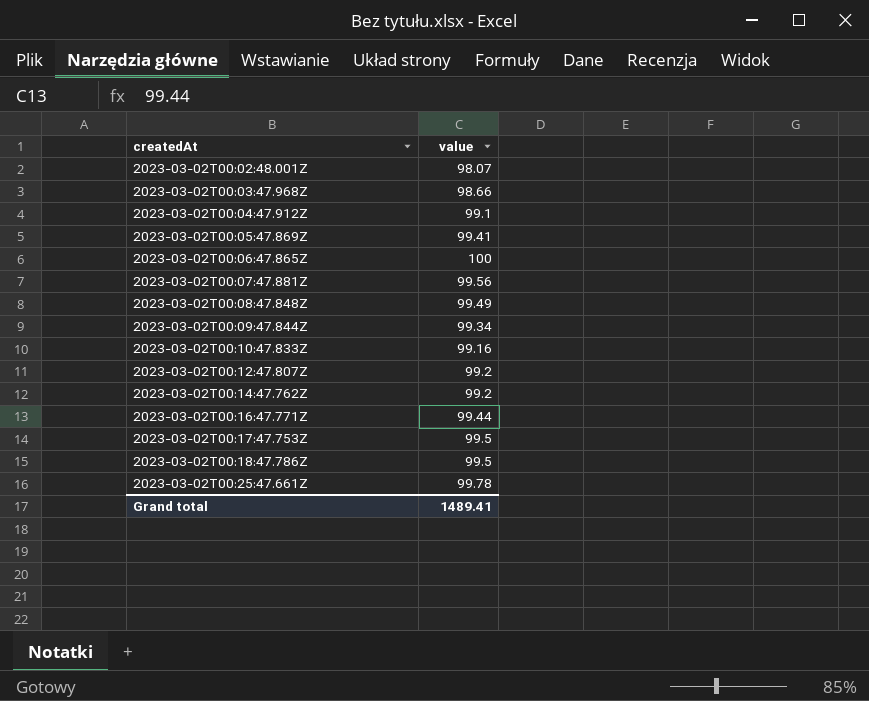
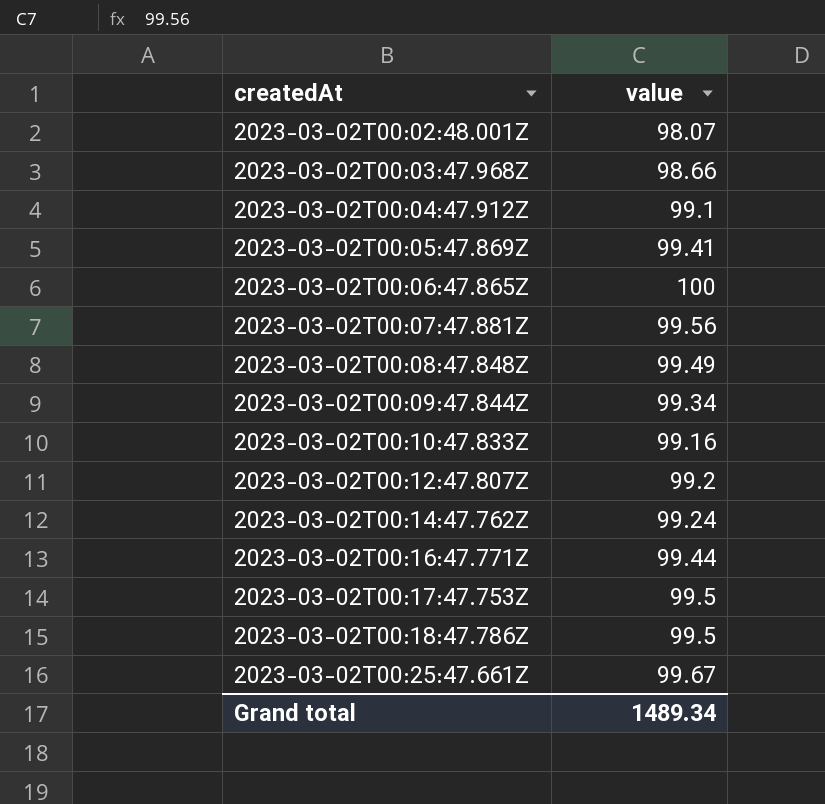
2023-03-02T00:14:47.762Z | value: 99.2 -> 99.24
2023-03-02T00:25:47.661Z | value: 99.78 -> 99.67
Grand total | value: 1489.41 -> 1489.34

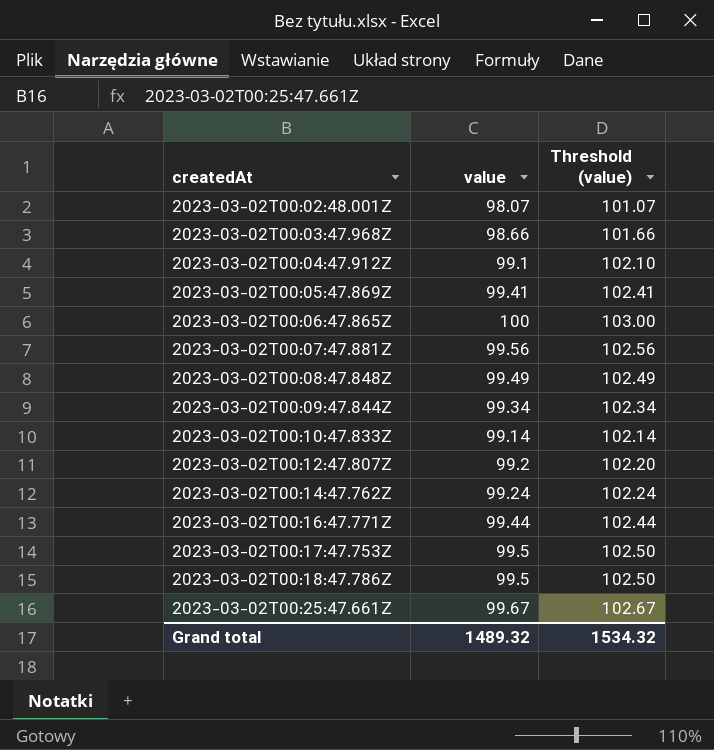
column Threshold (value) | formula: none -> [value] + 3
2023-03-02T00:10:47.833Z | value: 99.16 -> 99.14
Grand total | value: 1489.34 -> 1489.32

